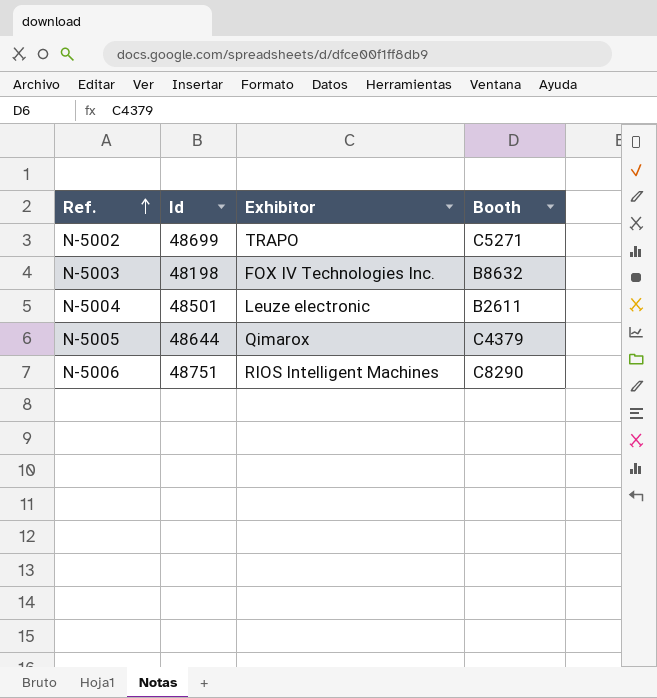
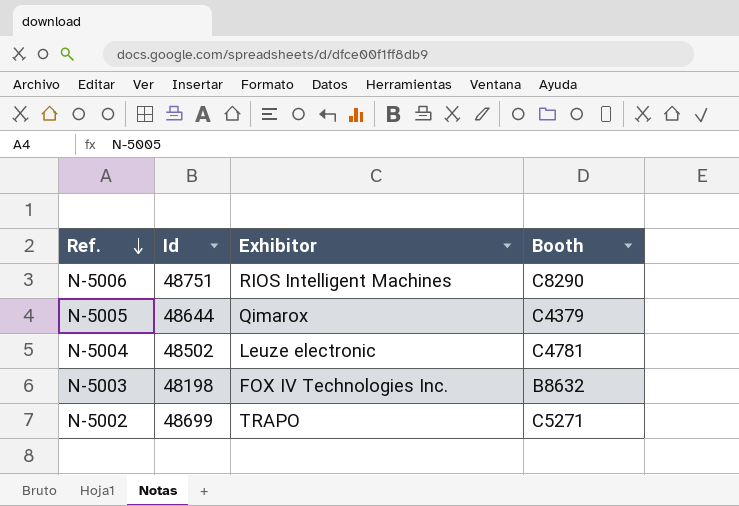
row order: Ref. ascending -> Ref. descending
N-5004 | Id: 48501 -> 48502
N-5004 | Booth: B2611 -> C4781

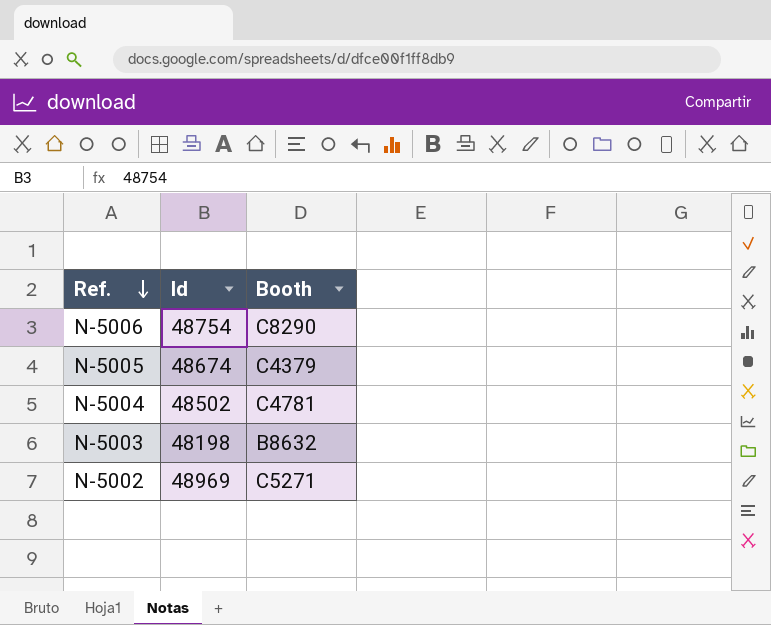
column Exhibitor | position: 3 -> none
N-5006 | Id: 48751 -> 48754
N-5005 | Id: 48644 -> 48674
N-5002 | Id: 48699 -> 48969

